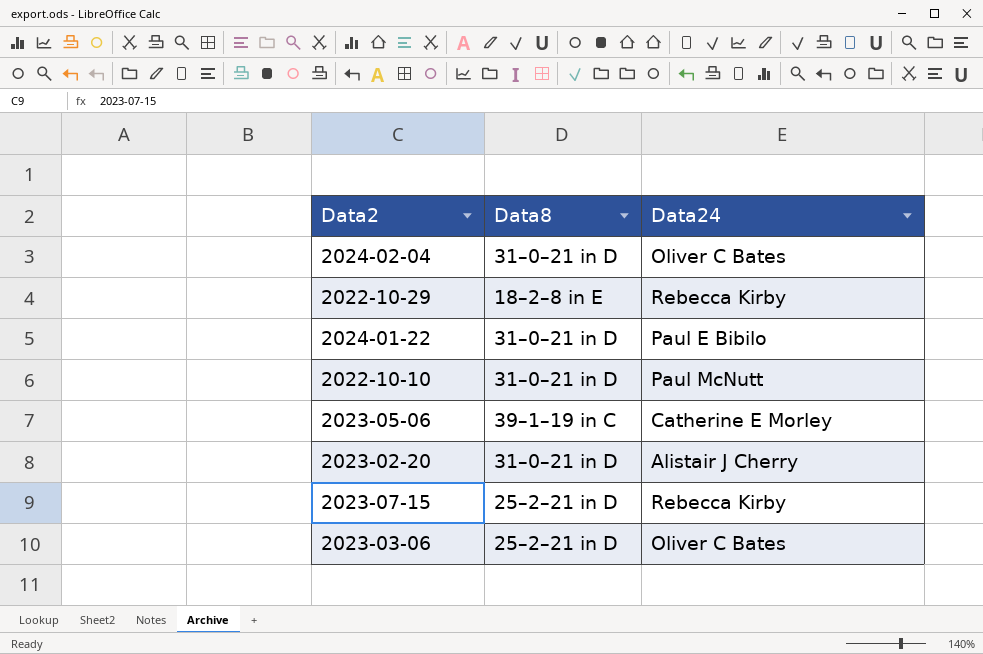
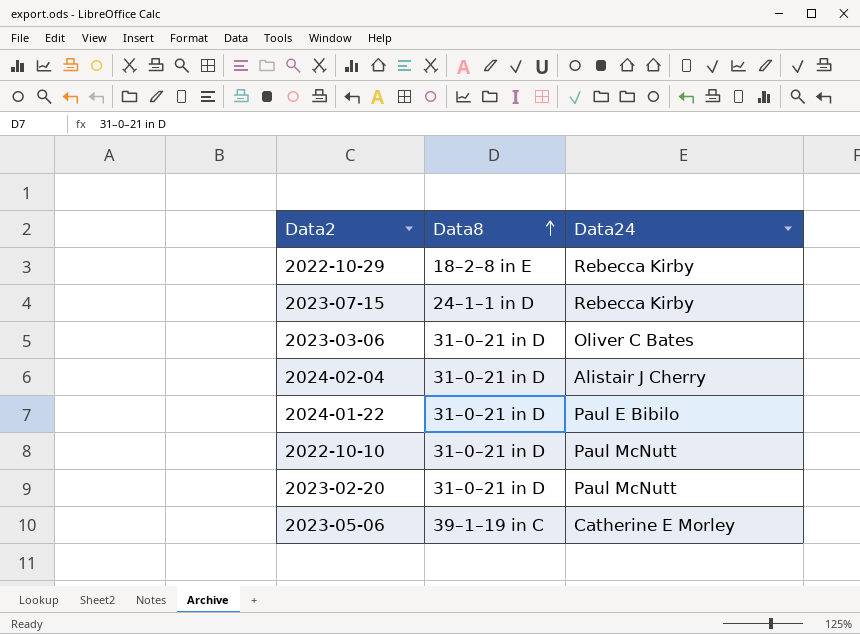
row order: none -> Data8 ascending
2023-07-15 | Data8: 25–2–21 in D -> 24–1–1 in D
2023-03-06 | Data8: 25–2–21 in D -> 31–0–21 in D
2024-02-04 | Data24: Oliver C Bates -> Alistair J Cherry
2023-02-20 | Data24: Alistair J Cherry -> Paul McNutt

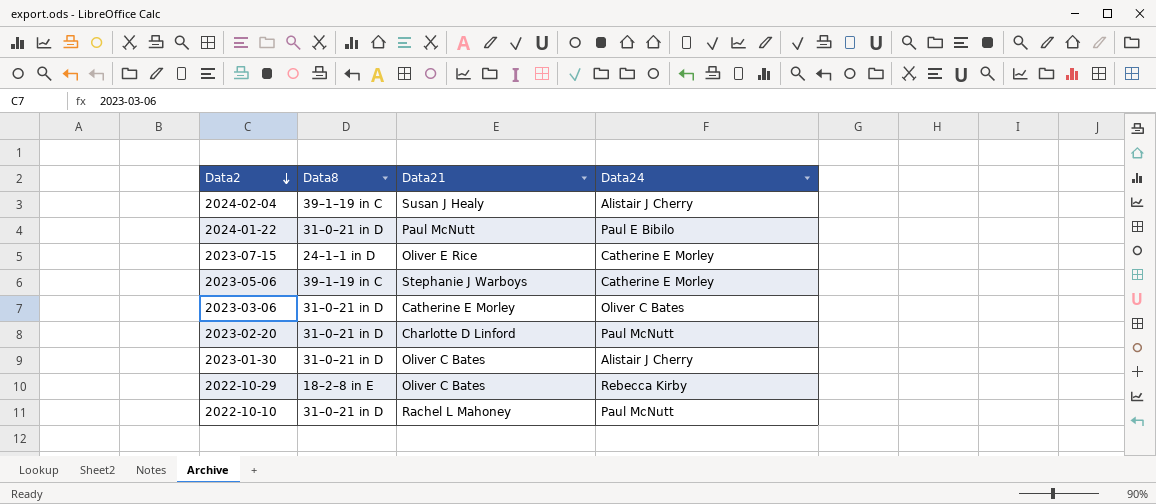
row order: Data8 ascending -> Data2 descending
column Data21 | position: none -> 3
2024-02-04 | Data8: 31–0–21 in D -> 39–1–19 in C
2023-07-15 | Data24: Rebecca Kirby -> Catherine E Morley
row 2023-01-30: none -> 31–0–21 in D | Oliver C Bates | Alistair J Cherry

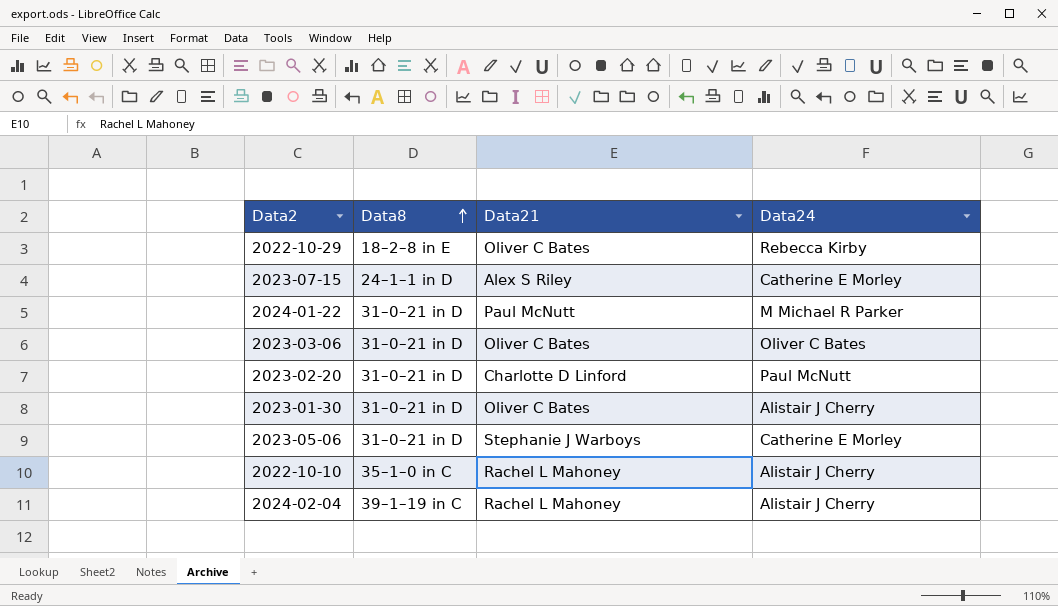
row order: Data2 descending -> Data8 ascending
2023-07-15 | Data21: Oliver E Rice -> Alex S Riley
2024-01-22 | Data24: Paul E Bibilo -> M Michael R Parker
2023-03-06 | Data21: Catherine E Morley -> Oliver C Bates
2023-05-06 | Data8: 39–1–19 in C -> 31–0–21 in D
2022-10-10 | Data8: 31–0–21 in D -> 35–1–0 in C
2022-10-10 | Data24: Paul McNutt -> Alistair J Cherry
2024-02-04 | Data21: Susan J Healy -> Rachel L Mahoney

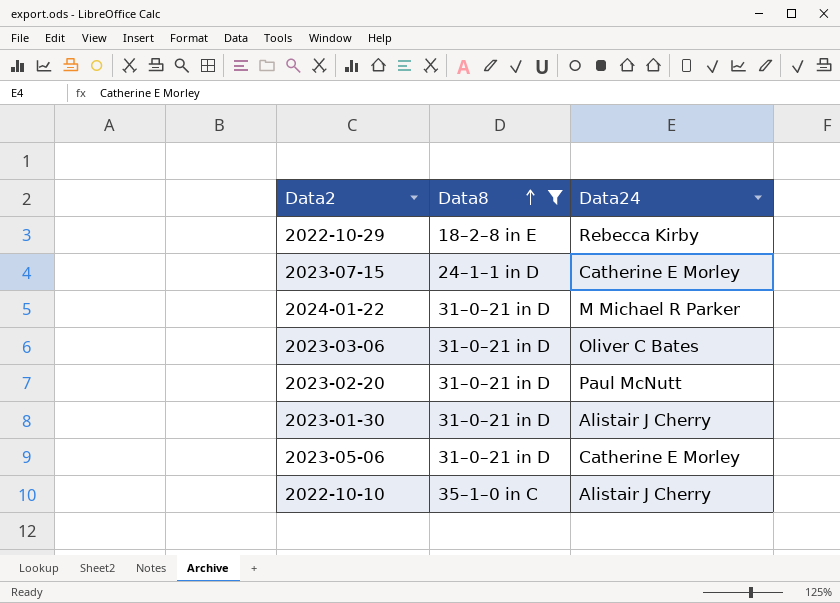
filter: none -> Data8 != 39–1–19 in C
column Data21 | position: 3 -> none

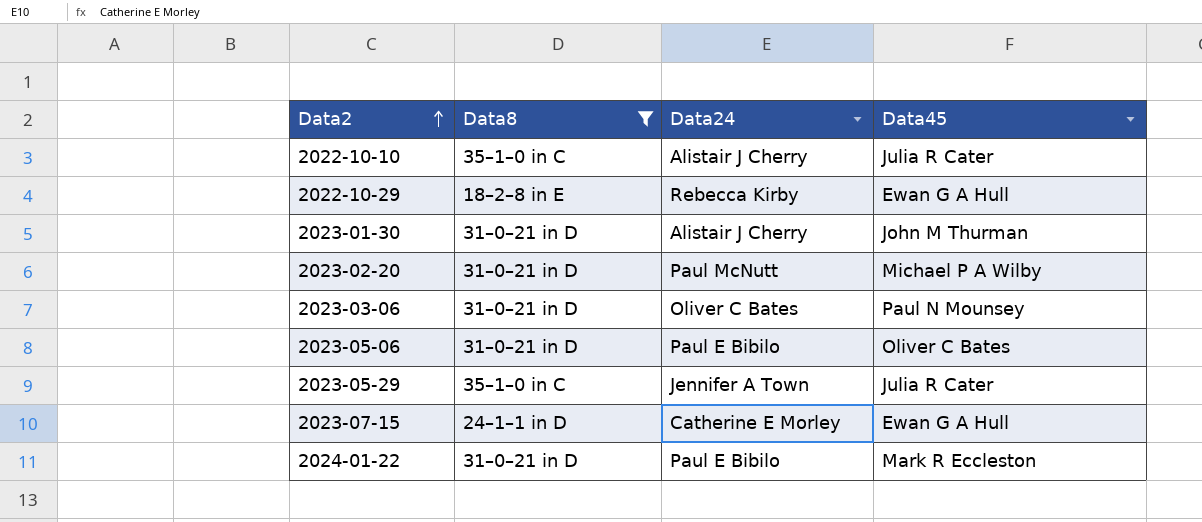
row order: Data8 ascending -> Data2 ascending
column Data45 | position: none -> 4
2023-05-06 | Data24: Catherine E Morley -> Paul E Bibilo
row 2023-05-29: none -> 35–1–0 in C | Jennifer A Town | Julia R Cater
2024-01-22 | Data24: M Michael R Parker -> Paul E Bibilo

